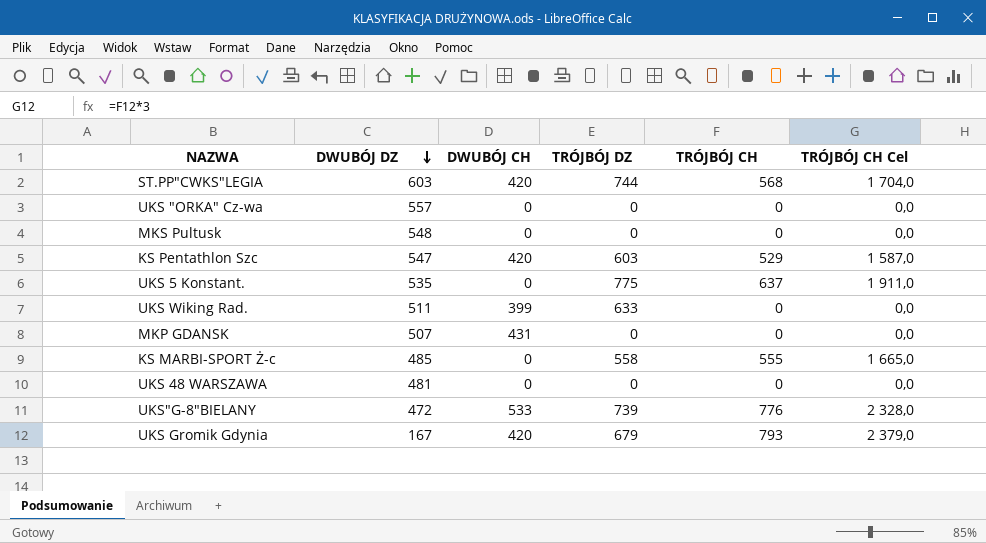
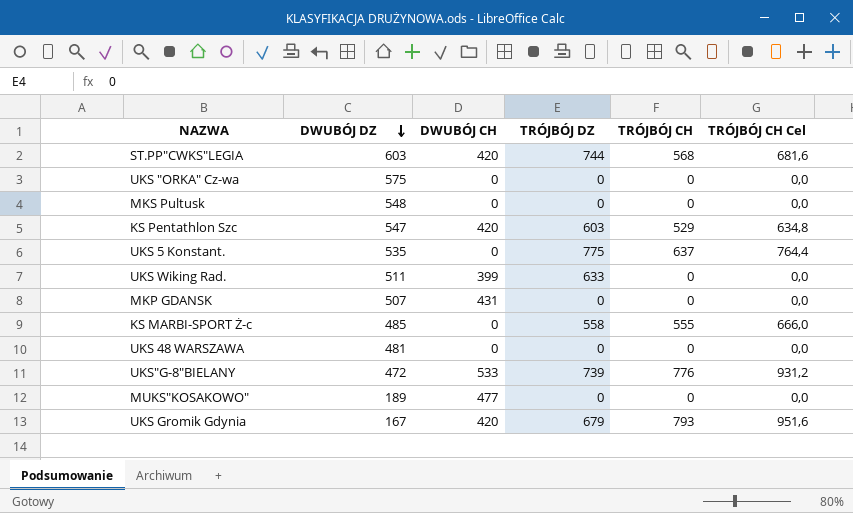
column TRÓJBÓJ CH Cel | formula: [TRÓJBÓJ CH] * 3 -> [TRÓJBÓJ CH] * 1,2
UKS "ORKA" Cz-wa | DWUBÓJ DZ: 557 -> 575
row MUKS"KOSAKOWO": none -> 189 | 477 | 0 | 0 | 0,0

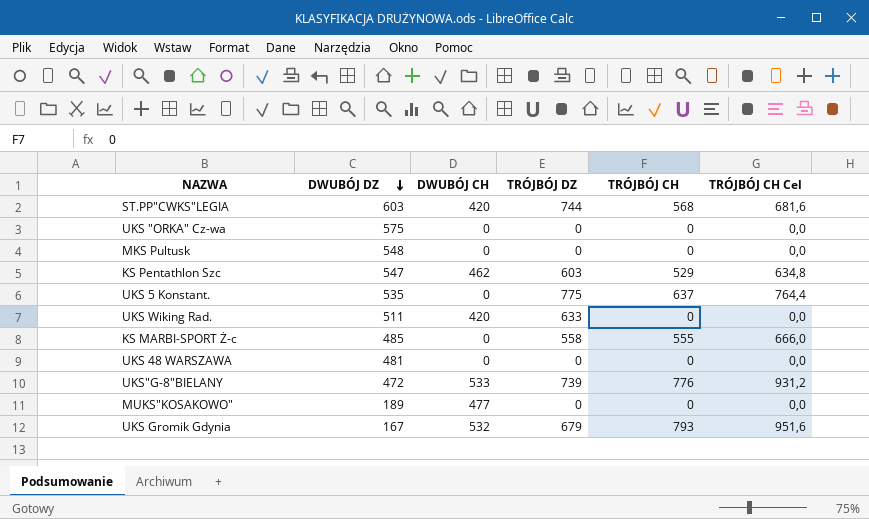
row MKP GDANSK: 507 | 431 | 0 | 0 | 0,0 -> none
KS Pentathlon Szc | DWUBÓJ CH: 420 -> 462
UKS Wiking Rad. | DWUBÓJ CH: 399 -> 420
UKS Gromik Gdynia | DWUBÓJ CH: 420 -> 532

